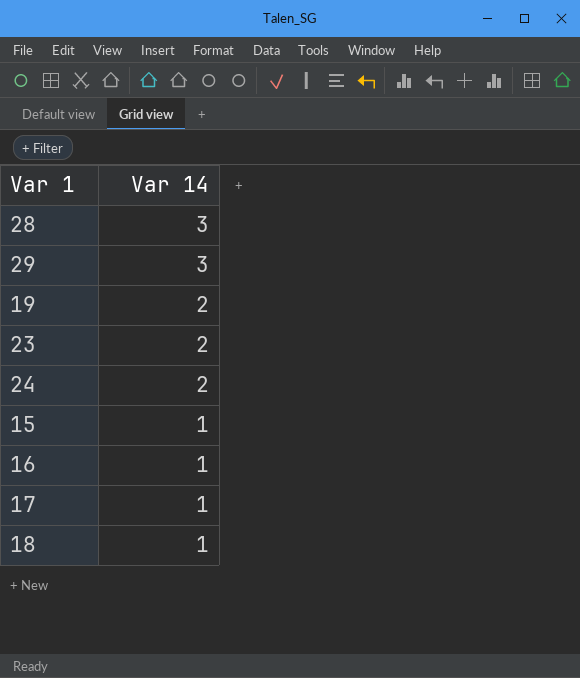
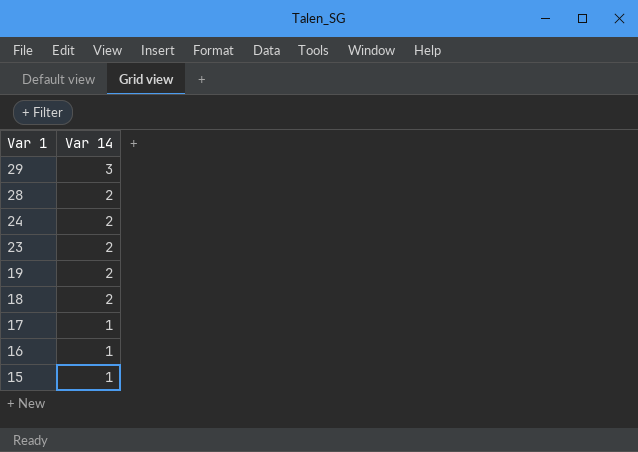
row order: Var 14 descending -> Var 1 descending
28 | Var 14: 3 -> 2
18 | Var 14: 1 -> 2

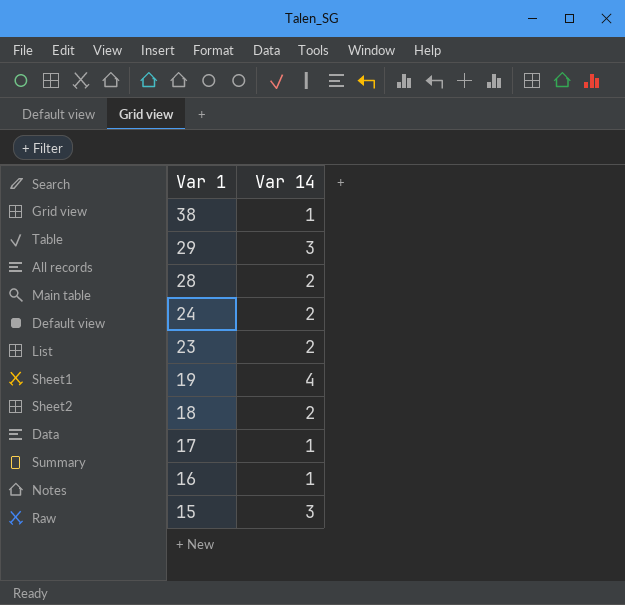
row 38: none -> 1
19 | Var 14: 2 -> 4
15 | Var 14: 1 -> 3

